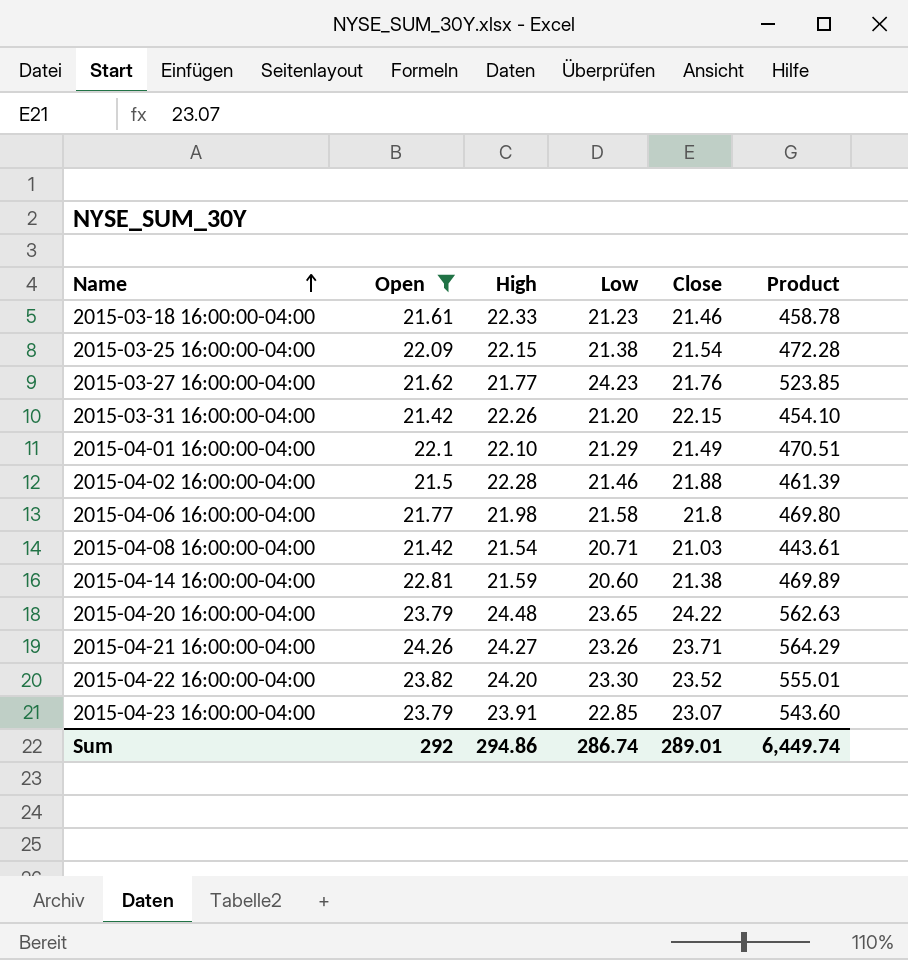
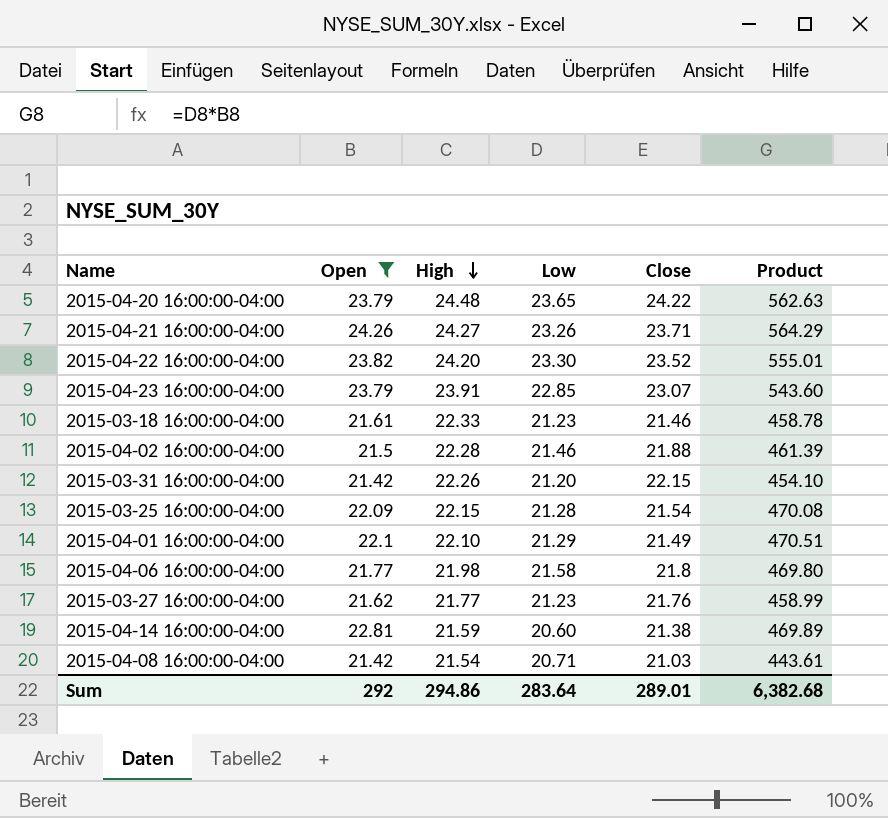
row order: Name ascending -> High descending
2015-03-25 16:00:00-04:00 | Low: 21.38 -> 21.28
2015-03-25 16:00:00-04:00 | Product: 472.28 -> 470.08
2015-03-27 16:00:00-04:00 | Low: 24.23 -> 21.23
2015-03-27 16:00:00-04:00 | Product: 523.85 -> 458.99
Sum | Low: 286.74 -> 283.64
Sum | Product: 6,449.74 -> 6,382.68

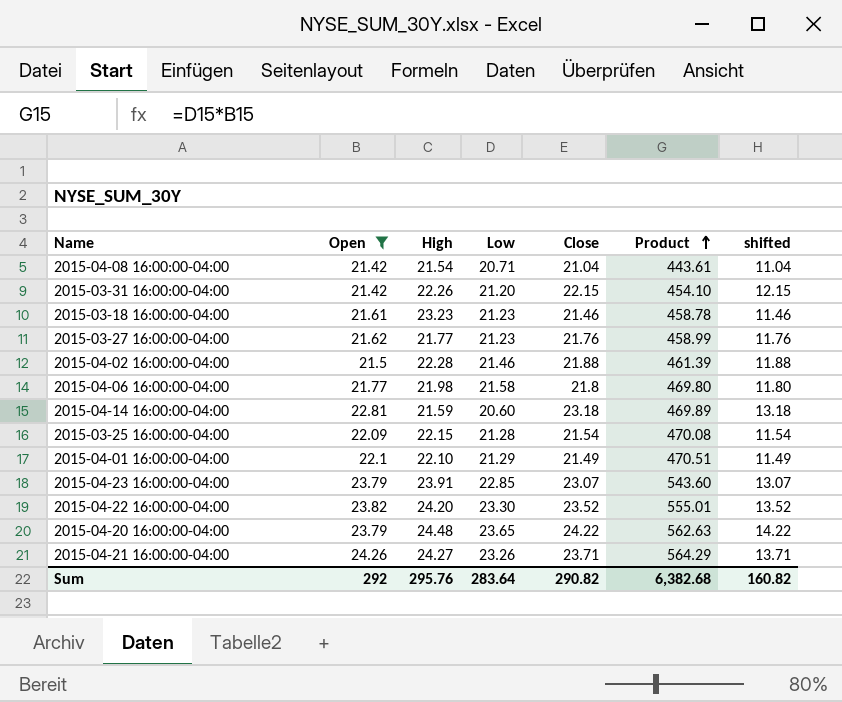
row order: High descending -> Product ascending
column shifted | formula: none -> [Close] - 10
2015-04-08 16:00:00-04:00 | Close: 21.03 -> 21.04
2015-03-18 16:00:00-04:00 | High: 22.33 -> 23.23
2015-04-14 16:00:00-04:00 | Close: 21.38 -> 23.18
Sum | High: 294.86 -> 295.76
Sum | Close: 289.01 -> 290.82

